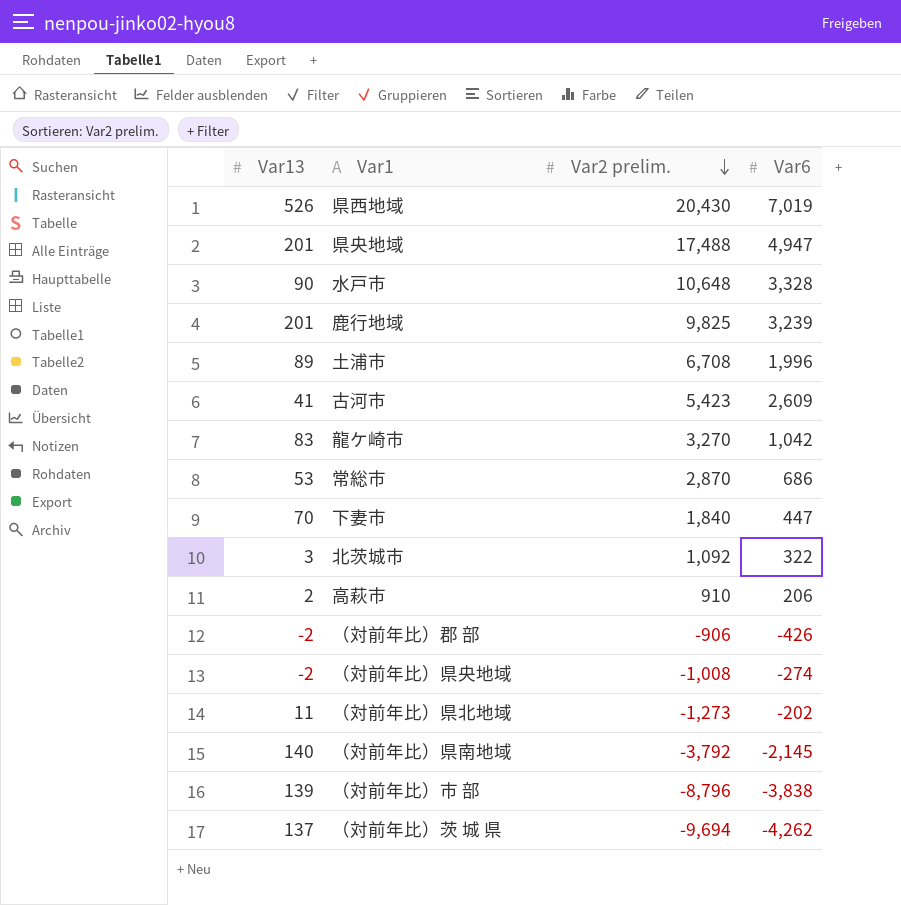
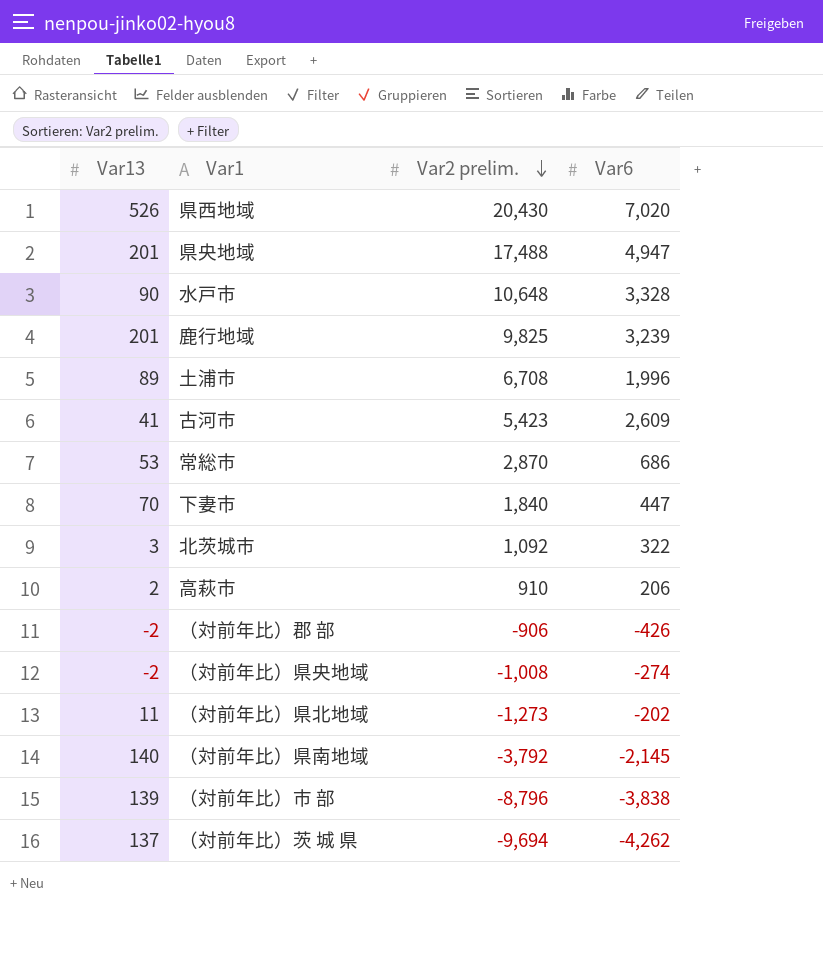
row 龍ケ崎市: 83 | 3,270 | 1,042 -> none
県西地域 | Var6: 7,019 -> 7,020

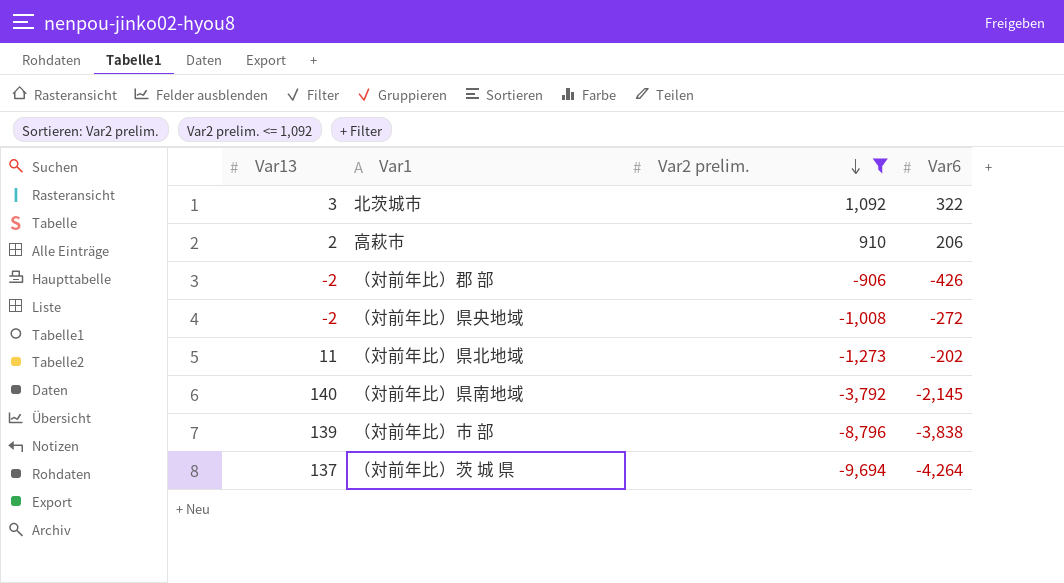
filter: none -> Var2 prelim. <= 1,092
（対前年比）県央地域 | Var6: -274 -> -272
（対前年比）茨 城 県 | Var6: -4,262 -> -4,264

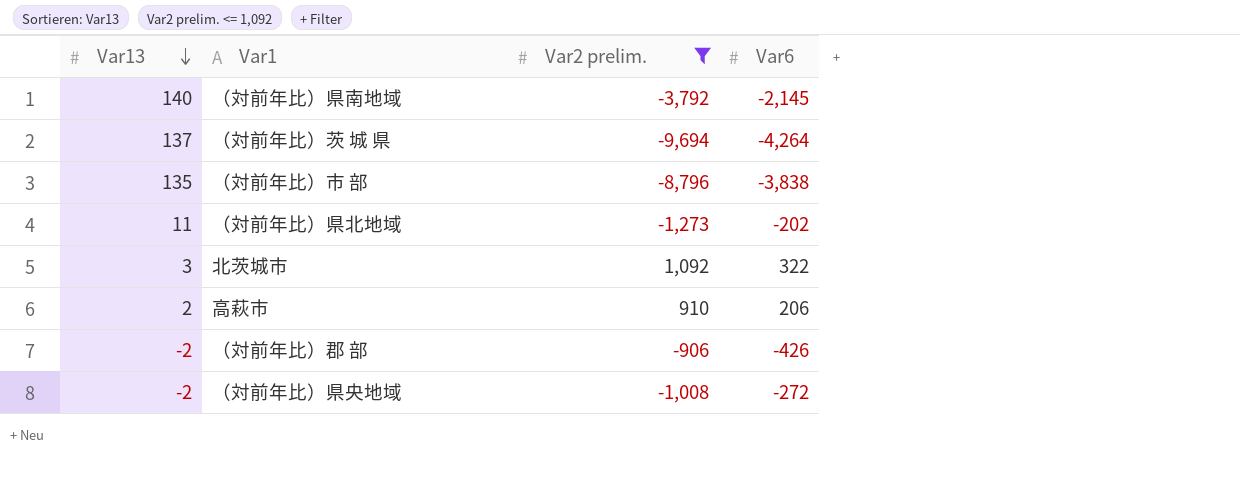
row order: Var2 prelim. descending -> Var13 descending
（対前年比）市 部 | Var13: 139 -> 135

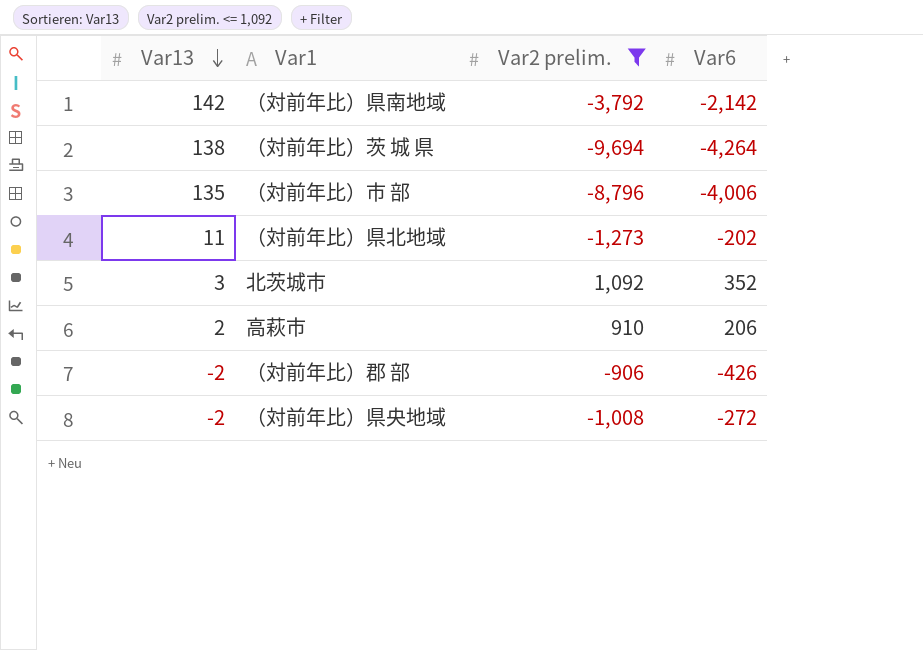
（対前年比）県南地域 | Var13: 140 -> 142
（対前年比）県南地域 | Var6: -2,145 -> -2,142
（対前年比）茨 城 県 | Var13: 137 -> 138
（対前年比）市 部 | Var6: -3,838 -> -4,006
北茨城市 | Var6: 322 -> 352

